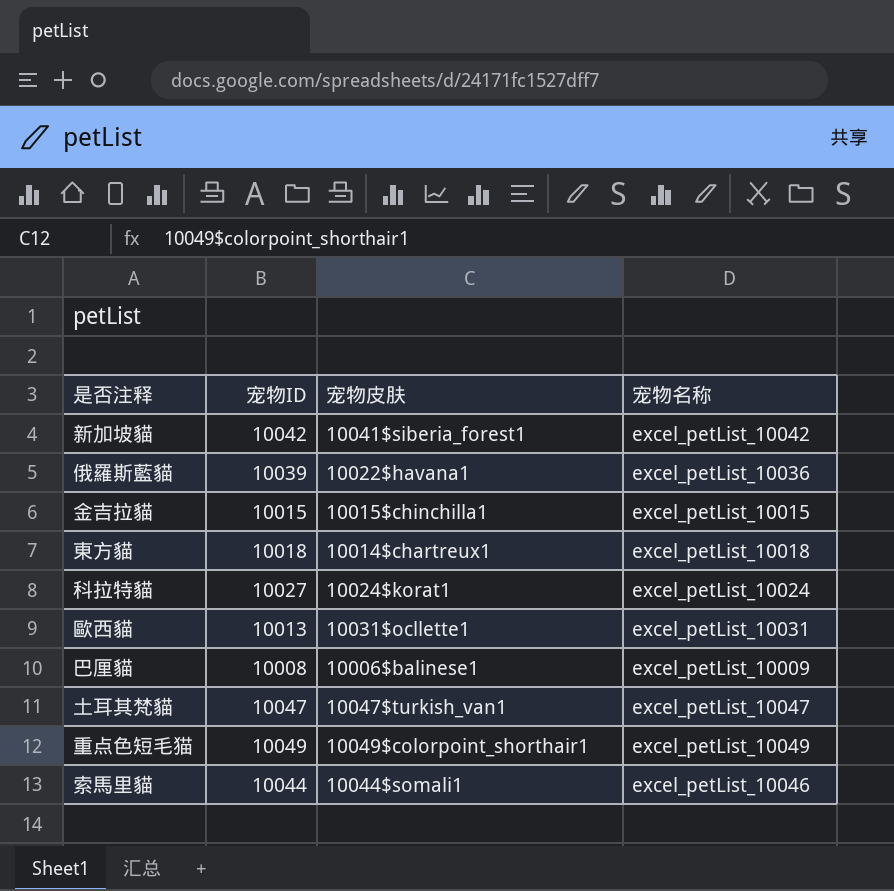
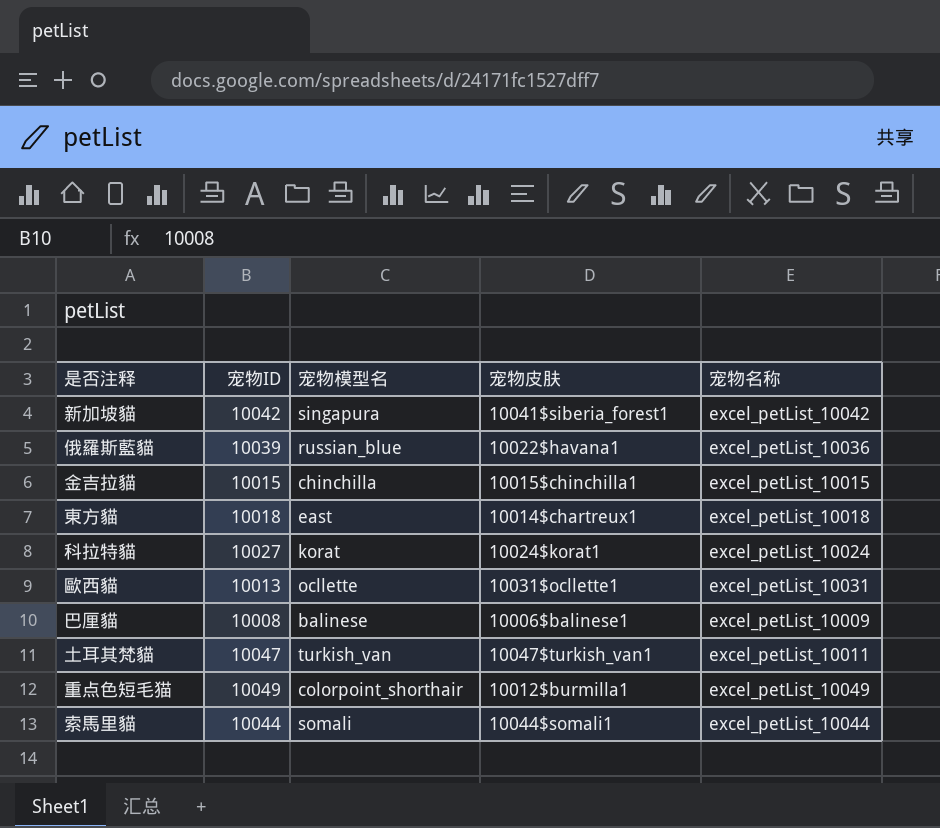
column 宠物模型名 | position: none -> 3
土耳其梵貓 | 宠物名称: excel_petList_10047 -> excel_petList_10011
重点色短毛猫 | 宠物皮肤: 10049$colorpoint_shorthair1 -> 10012$burmilla1
索馬里貓 | 宠物名称: excel_petList_10046 -> excel_petList_10044

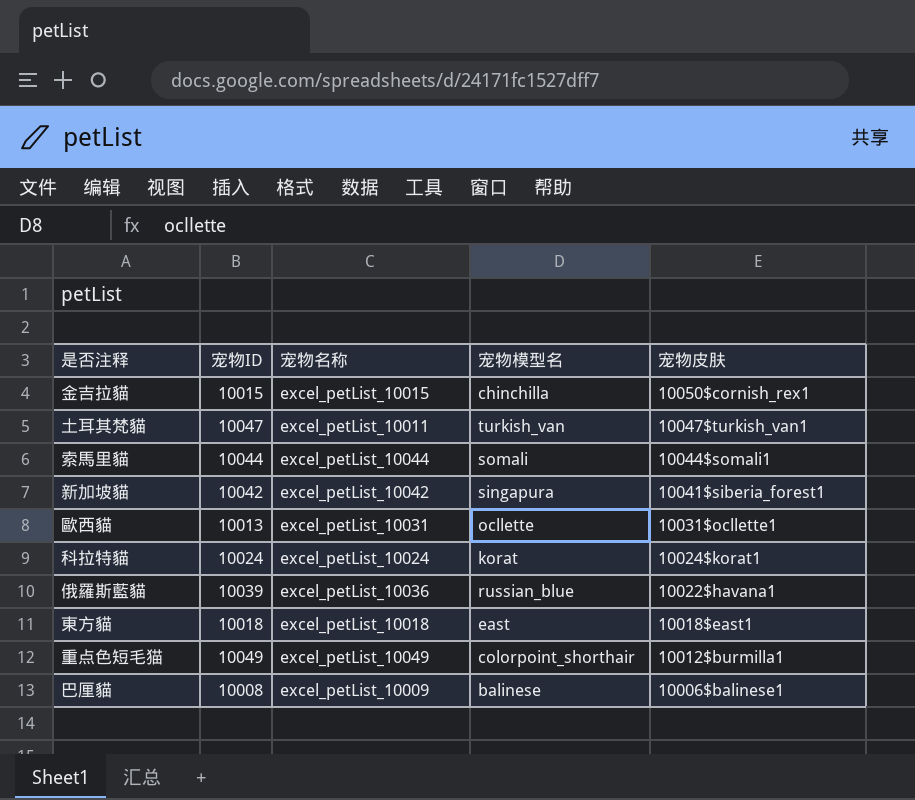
row order: none -> 宠物皮肤 descending
column 宠物名称 | position: 5 -> 3
金吉拉貓 | 宠物皮肤: 10015$chinchilla1 -> 10050$cornish_rex1
科拉特貓 | 宠物ID: 10027 -> 10024
東方貓 | 宠物皮肤: 10014$chartreux1 -> 10018$east1

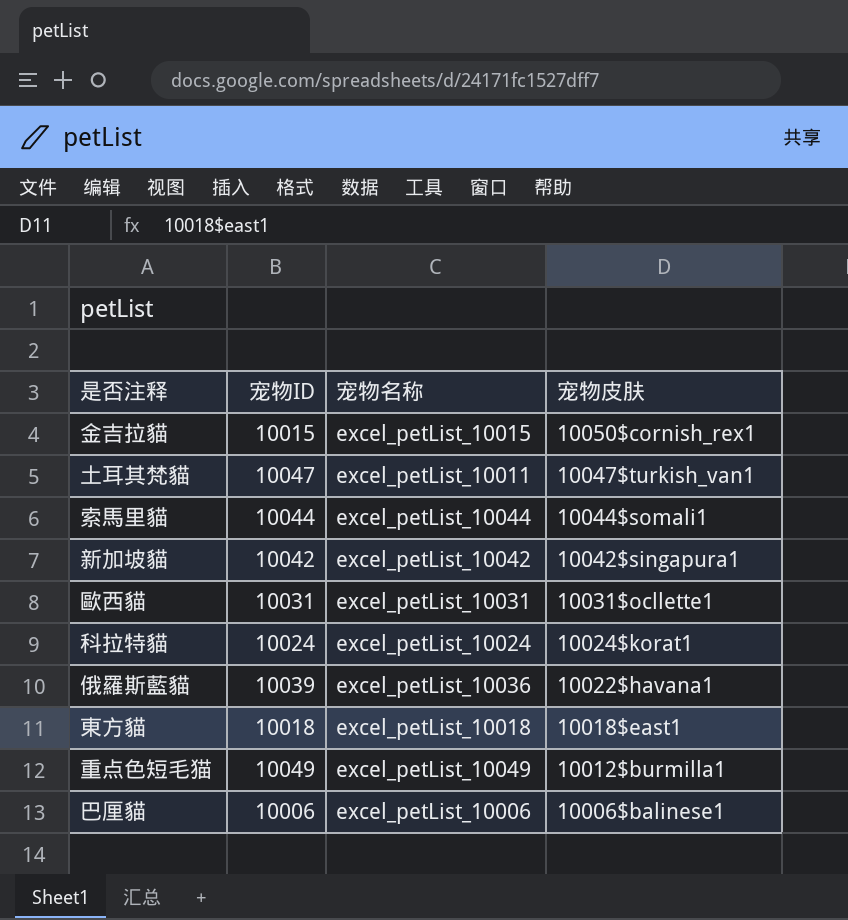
column 宠物模型名 | position: 4 -> none
新加坡貓 | 宠物皮肤: 10041$siberia_forest1 -> 10042$singapura1
歐西貓 | 宠物ID: 10013 -> 10031
巴厘貓 | 宠物ID: 10008 -> 10006
巴厘貓 | 宠物名称: excel_petList_10009 -> excel_petList_10006

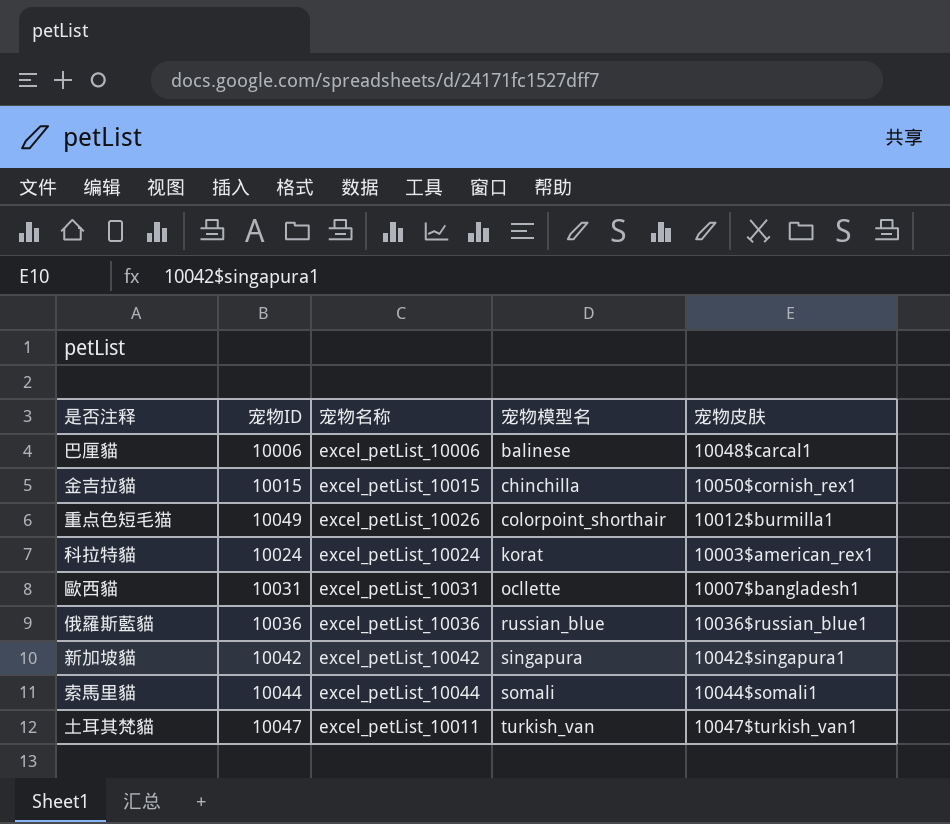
row order: 宠物皮肤 descending -> 宠物模型名 ascending
column 宠物模型名 | position: none -> 4
row 東方貓: 10018 | excel_petList_10018 | 10018$east1 -> none
巴厘貓 | 宠物皮肤: 10006$balinese1 -> 10048$carcal1
重点色短毛猫 | 宠物名称: excel_petList_10049 -> excel_petList_10026
科拉特貓 | 宠物皮肤: 10024$korat1 -> 10003$american_rex1
歐西貓 | 宠物皮肤: 10031$ocllette1 -> 10007$bangladesh1
俄羅斯藍貓 | 宠物ID: 10039 -> 10036
俄羅斯藍貓 | 宠物皮肤: 10022$havana1 -> 10036$russian_blue1

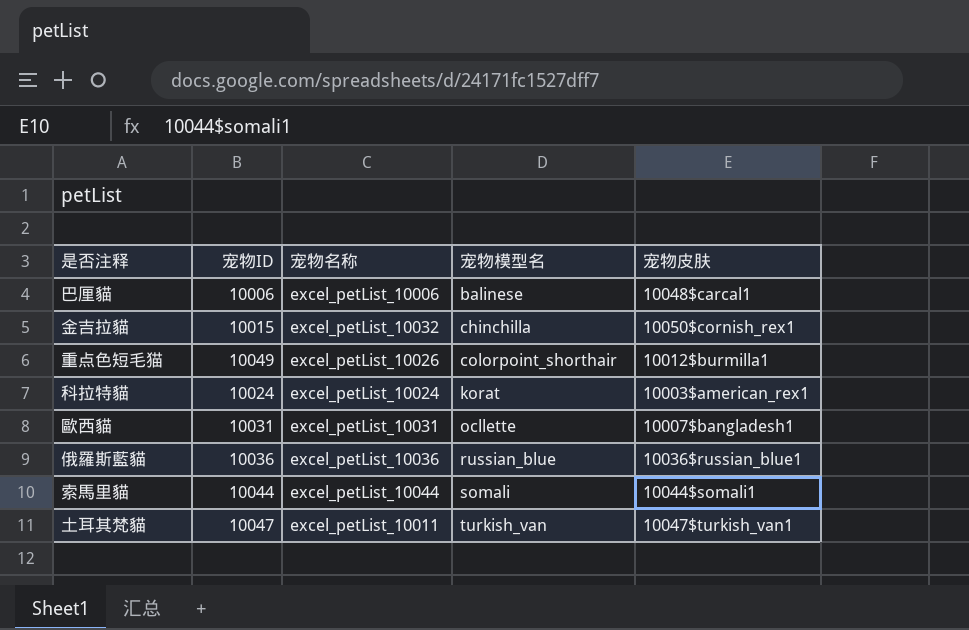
row 新加坡貓: 10042 | excel_petList_10042 | singapura | 10042$singapura1 -> none
金吉拉貓 | 宠物名称: excel_petList_10015 -> excel_petList_10032

